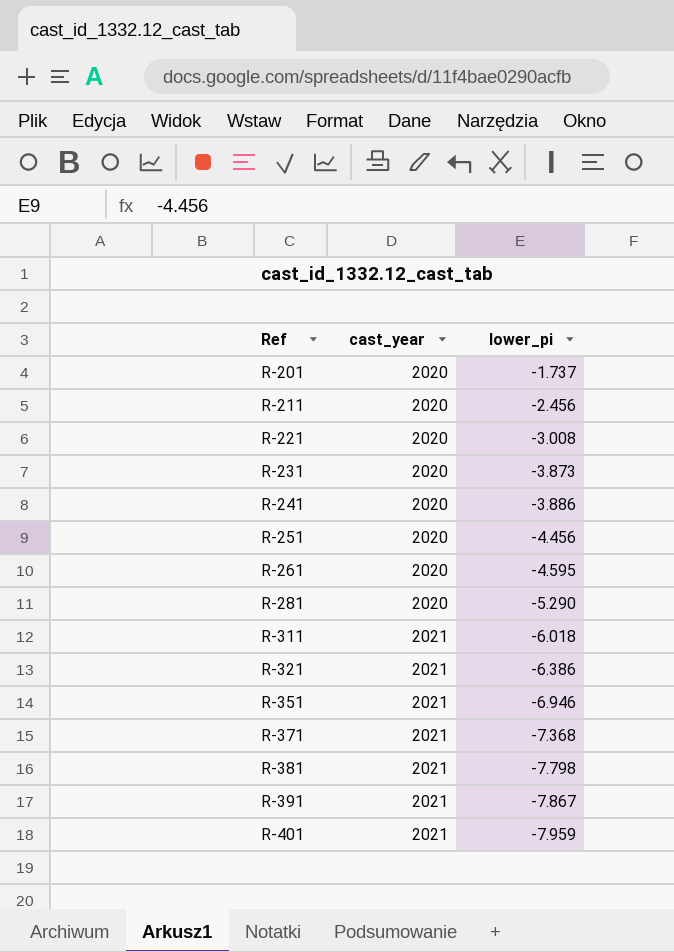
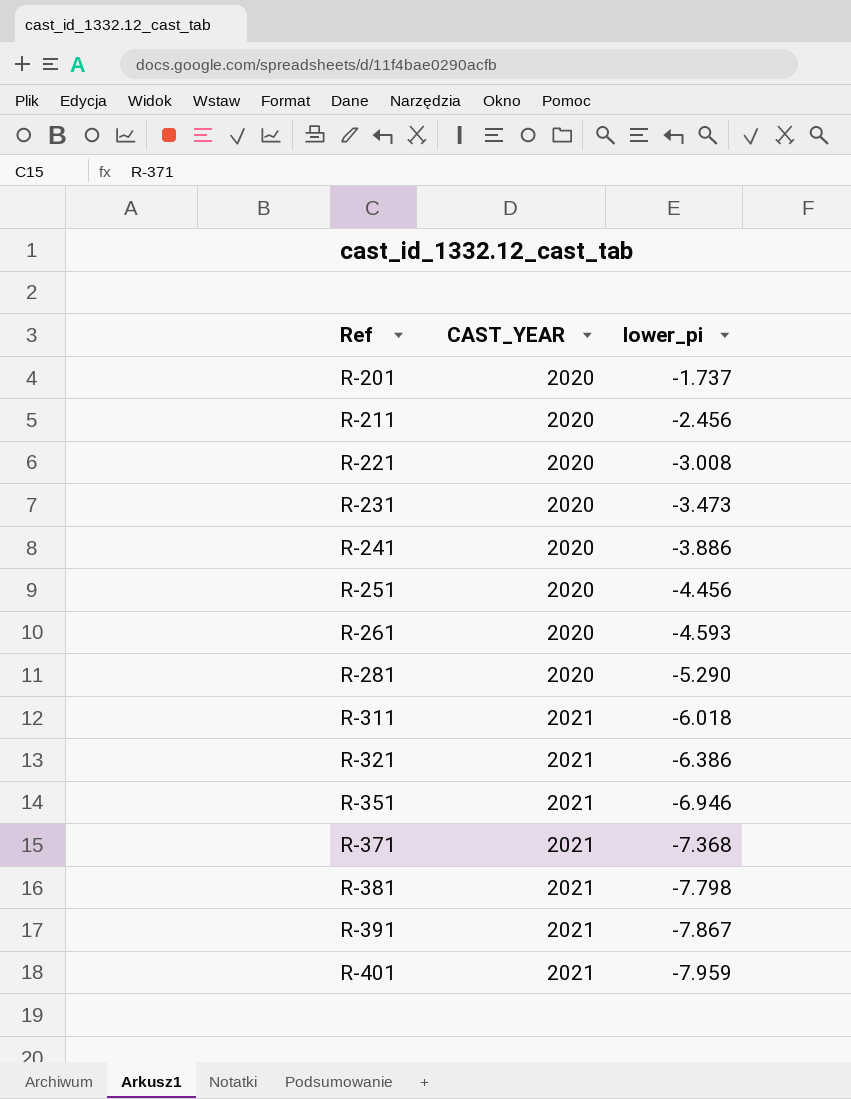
column name: cast_year -> CAST_YEAR
R-231 | lower_pi: -3.873 -> -3.473
R-261 | lower_pi: -4.595 -> -4.593

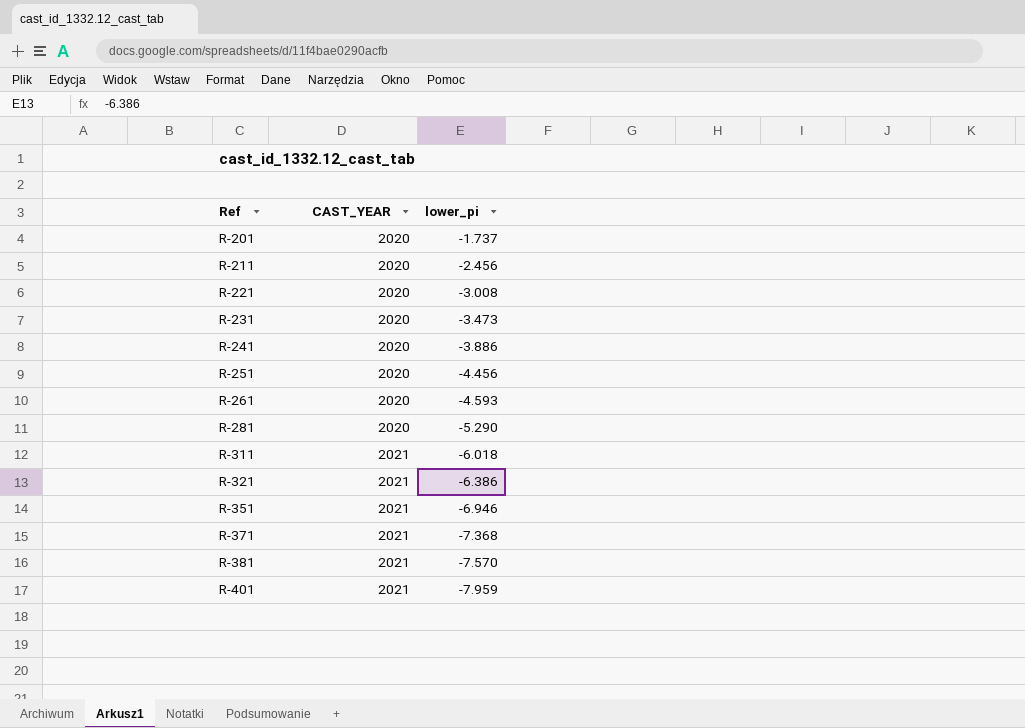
row R-391: 2021 | -7.867 -> none
R-381 | lower_pi: -7.798 -> -7.570

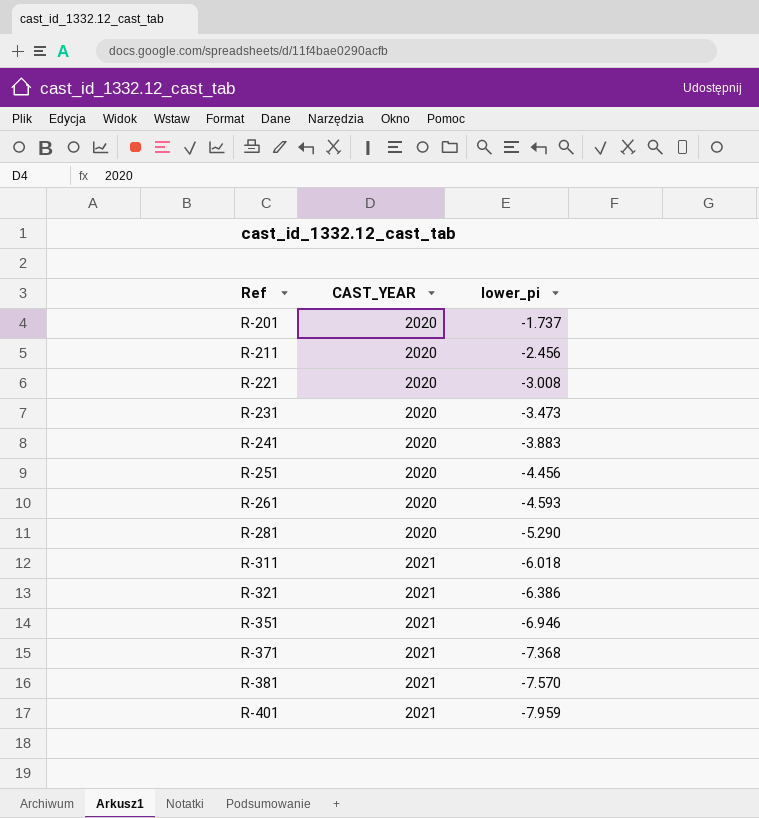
R-241 | lower_pi: -3.886 -> -3.883

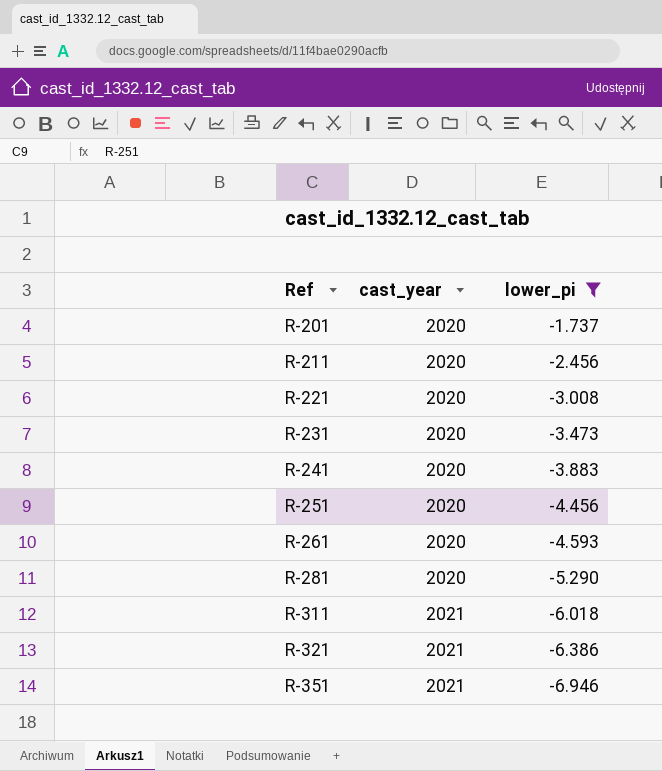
filter: none -> lower_pi >= -6.946
column name: CAST_YEAR -> cast_year

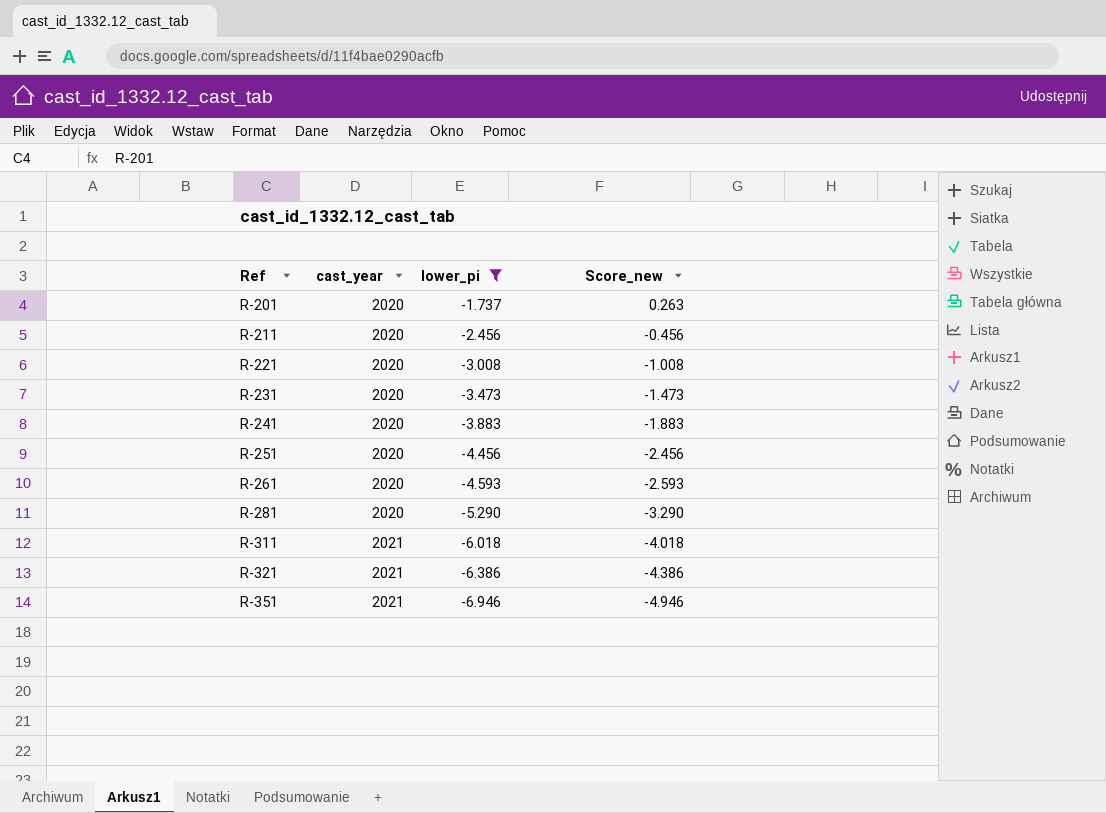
column Score_new | formula: none -> [lower_pi] + 2

